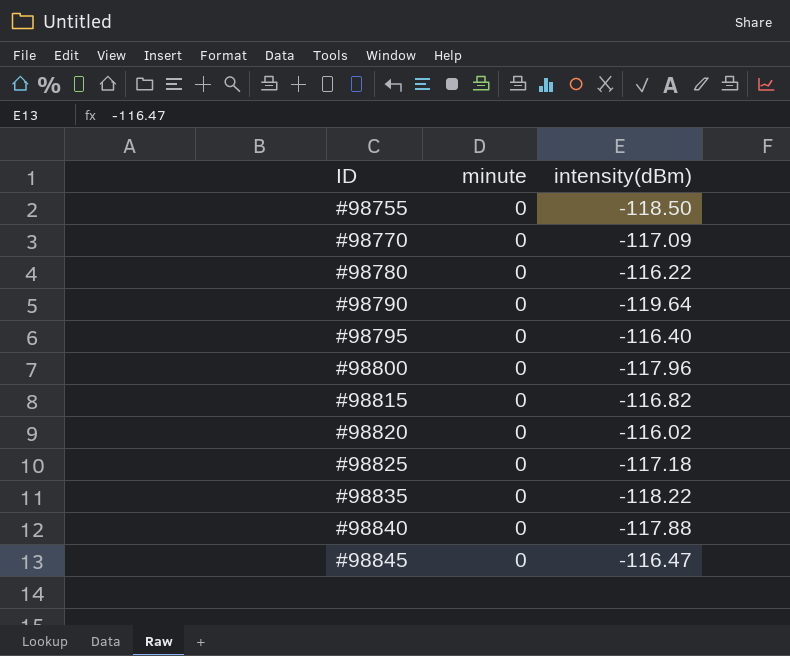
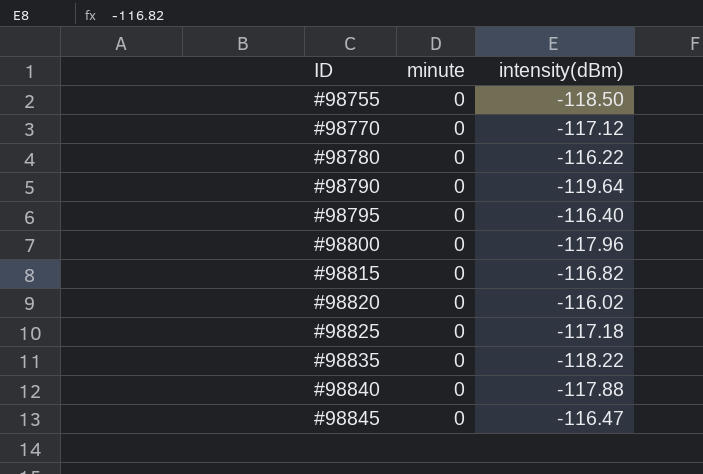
#98770 | intensity(dBm): -117.09 -> -117.12

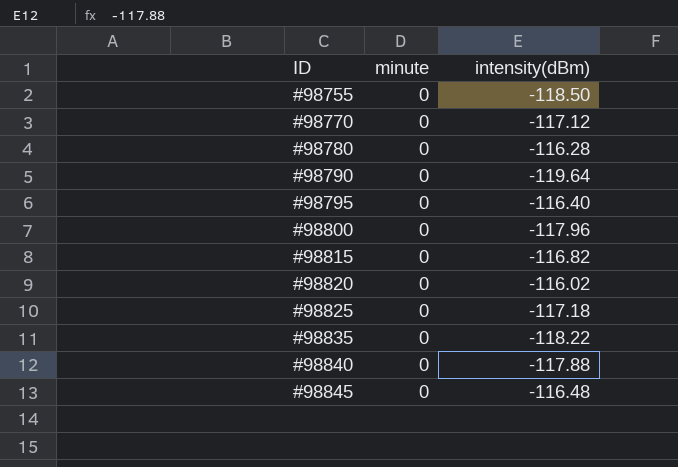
#98780 | intensity(dBm): -116.22 -> -116.28
#98845 | intensity(dBm): -116.47 -> -116.48

